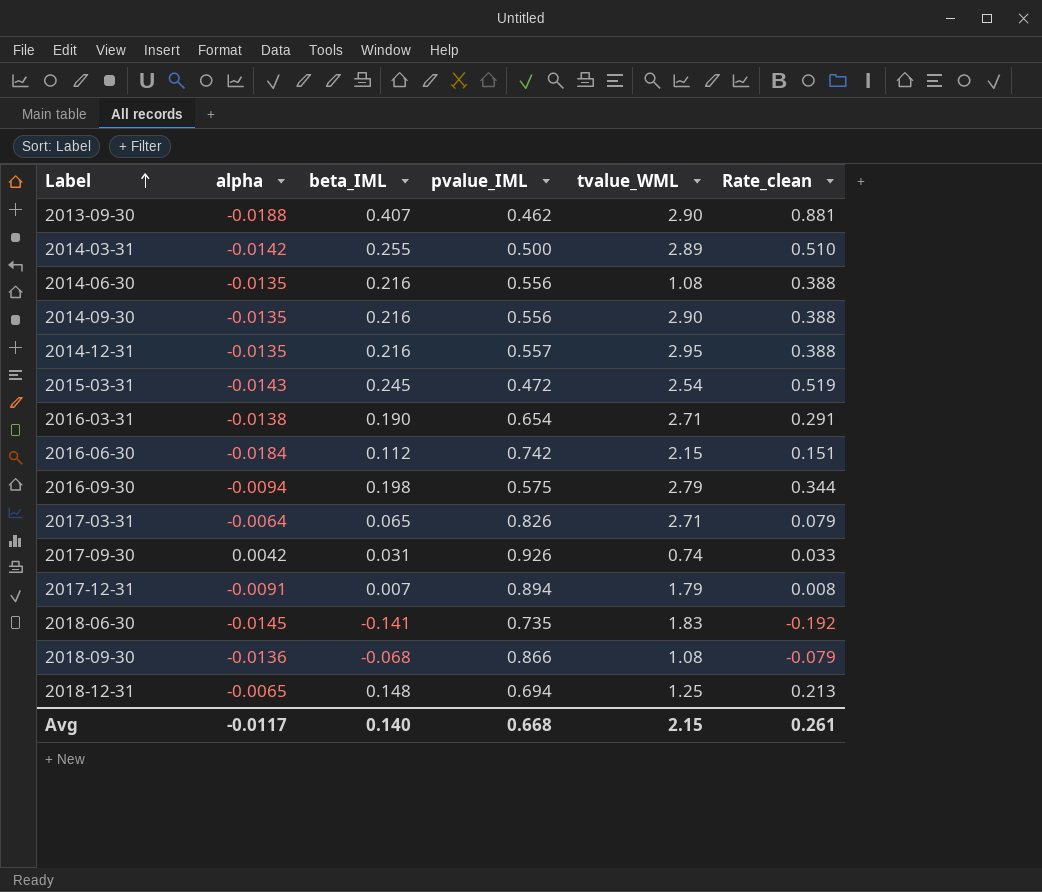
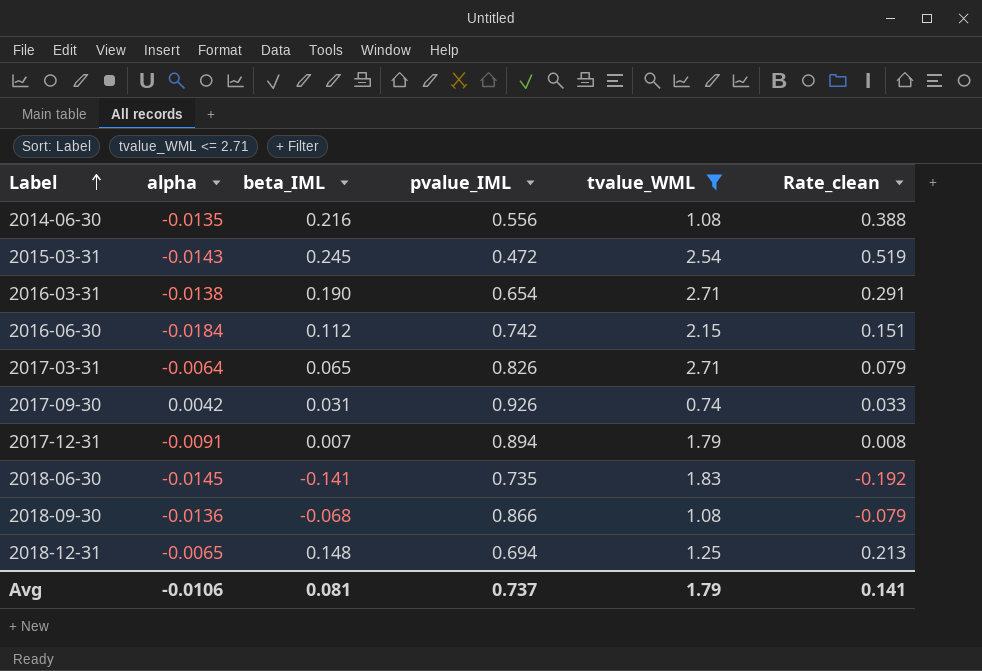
filter: none -> tvalue_WML <= 2.71
Avg | alpha: -0.0117 -> -0.0106
Avg | beta_IML: 0.140 -> 0.081
Avg | pvalue_IML: 0.668 -> 0.737
Avg | tvalue_WML: 2.15 -> 1.79
Avg | Rate_clean: 0.261 -> 0.141

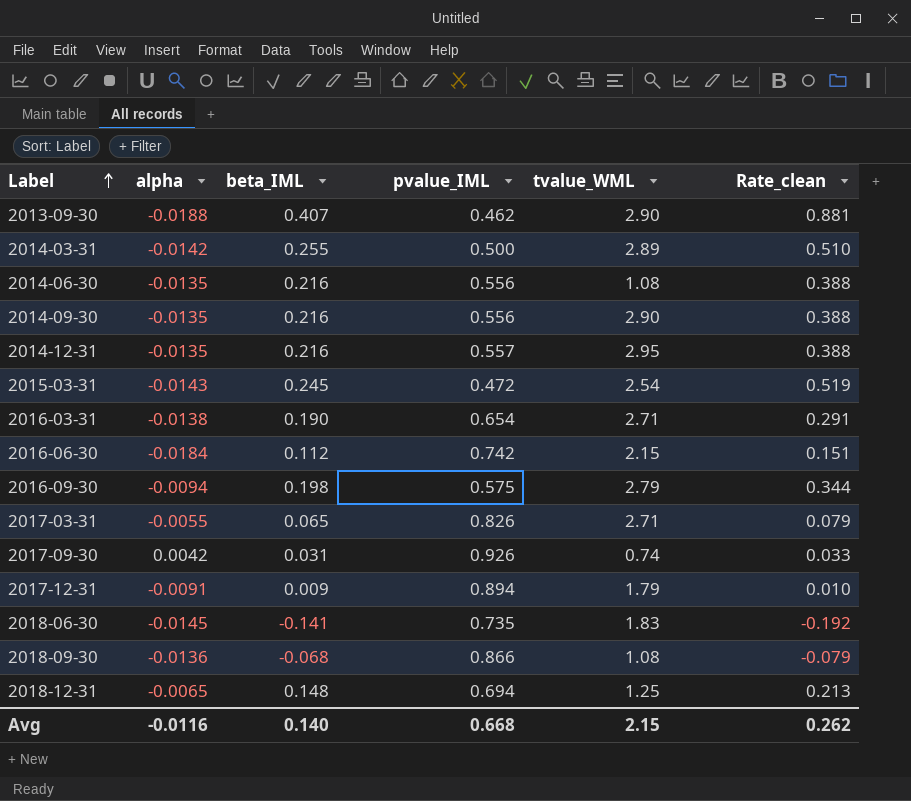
filter: tvalue_WML <= 2.71 -> none
2017-03-31 | alpha: -0.0064 -> -0.0055
2017-12-31 | beta_IML: 0.007 -> 0.009
2017-12-31 | Rate_clean: 0.008 -> 0.010
Avg | alpha: -0.0106 -> -0.0116
Avg | beta_IML: 0.081 -> 0.140
Avg | pvalue_IML: 0.737 -> 0.668
Avg | tvalue_WML: 1.79 -> 2.15
Avg | Rate_clean: 0.141 -> 0.262

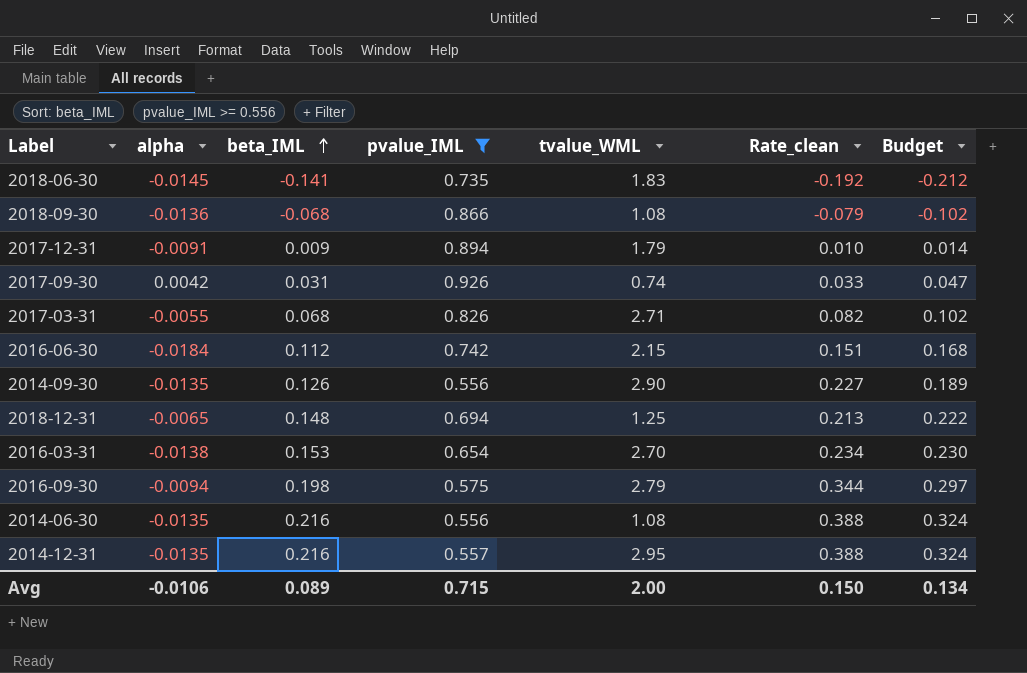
filter: none -> pvalue_IML >= 0.556
row order: Label ascending -> beta_IML ascending
column Budget | formula: none -> [beta_IML] * 1.5
2017-03-31 | beta_IML: 0.065 -> 0.068
2017-03-31 | Rate_clean: 0.079 -> 0.082
2014-09-30 | beta_IML: 0.216 -> 0.126
2014-09-30 | Rate_clean: 0.388 -> 0.227
2016-03-31 | beta_IML: 0.190 -> 0.153
2016-03-31 | tvalue_WML: 2.71 -> 2.70
2016-03-31 | Rate_clean: 0.291 -> 0.234
Avg | alpha: -0.0116 -> -0.0106
Avg | beta_IML: 0.140 -> 0.089
Avg | pvalue_IML: 0.668 -> 0.715
Avg | tvalue_WML: 2.15 -> 2.00
Avg | Rate_clean: 0.262 -> 0.150

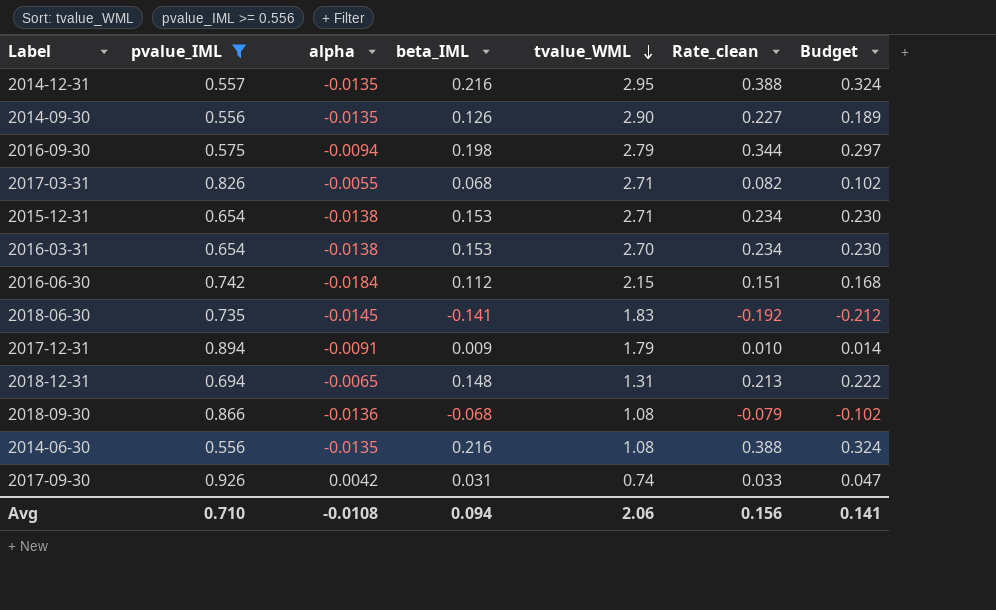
row order: beta_IML ascending -> tvalue_WML descending
column pvalue_IML | position: 4 -> 2
row 2015-12-31: none -> 0.654 | -0.0138 | 0.153 | 2.71 | 0.234 | 0.230
2018-12-31 | tvalue_WML: 1.25 -> 1.31
Avg | pvalue_IML: 0.715 -> 0.710
Avg | alpha: -0.0106 -> -0.0108
Avg | beta_IML: 0.089 -> 0.094
Avg | tvalue_WML: 2.00 -> 2.06
Avg | Rate_clean: 0.150 -> 0.156
Avg | Budget: 0.134 -> 0.141

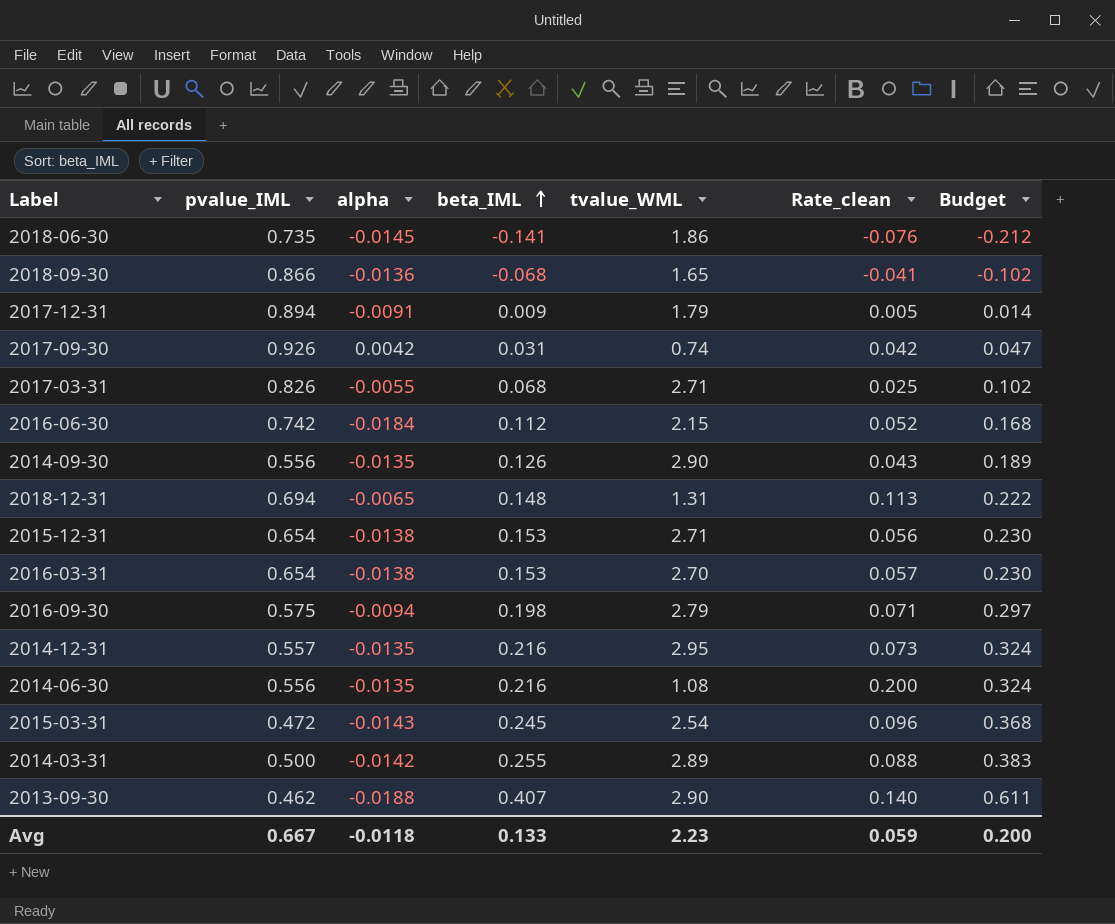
filter: pvalue_IML >= 0.556 -> none
row order: tvalue_WML descending -> beta_IML ascending
column Rate_clean | formula: [beta_IML] / [pvalue_IML] -> [beta_IML] / [tvalue_WML]
2018-06-30 | tvalue_WML: 1.83 -> 1.86
2018-09-30 | tvalue_WML: 1.08 -> 1.65
Avg | pvalue_IML: 0.710 -> 0.667
Avg | alpha: -0.0108 -> -0.0118
Avg | beta_IML: 0.094 -> 0.133
Avg | tvalue_WML: 2.06 -> 2.23
Avg | Rate_clean: 0.156 -> 0.059
Avg | Budget: 0.141 -> 0.200

